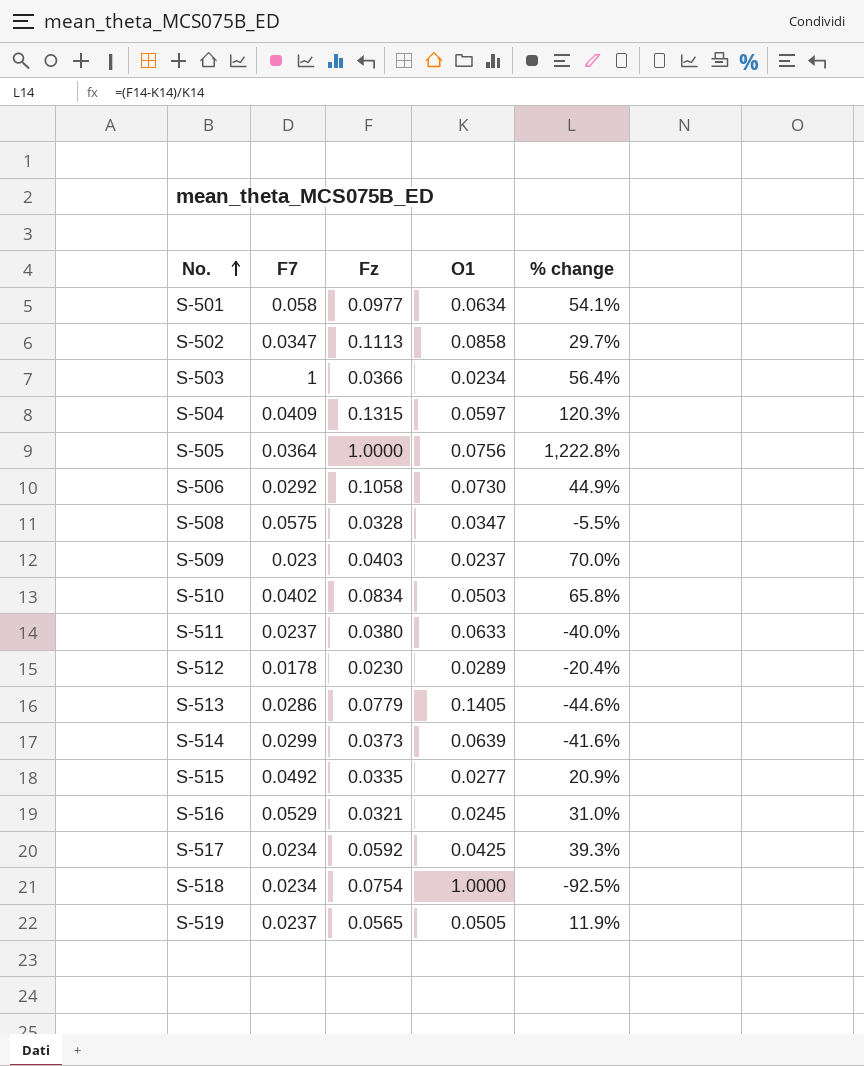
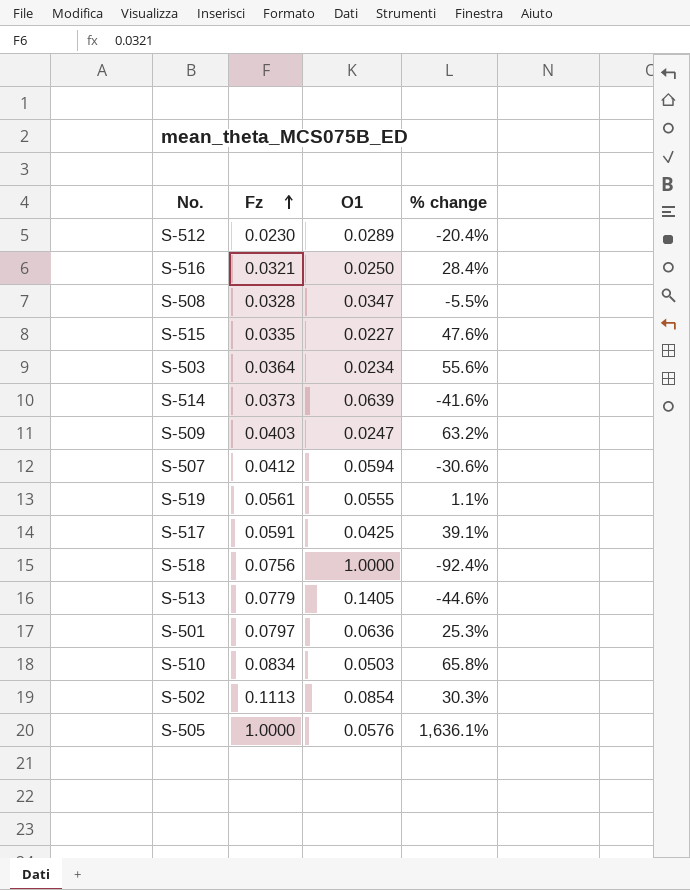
row order: No. ascending -> Fz ascending
column F7 | position: 2 -> none
row S-504: 0.0409 | 0.1315 | 0.0597 | 120.3% -> none
row S-506: 0.0292 | 0.1058 | 0.0730 | 44.9% -> none
row S-511: 0.0237 | 0.0380 | 0.0633 | -40.0% -> none
S-516 | O1: 0.0245 -> 0.0250
S-516 | % change: 31.0% -> 28.4%
S-515 | O1: 0.0277 -> 0.0227
S-515 | % change: 20.9% -> 47.6%
S-503 | Fz: 0.0366 -> 0.0364
S-503 | % change: 56.4% -> 55.6%
S-509 | O1: 0.0237 -> 0.0247
S-509 | % change: 70.0% -> 63.2%
row S-507: none -> 0.0412 | 0.0594 | -30.6%
S-519 | Fz: 0.0565 -> 0.0561
S-519 | O1: 0.0505 -> 0.0555
S-519 | % change: 11.9% -> 1.1%
S-517 | Fz: 0.0592 -> 0.0591
S-517 | % change: 39.3% -> 39.1%
S-518 | Fz: 0.0754 -> 0.0756
S-518 | % change: -92.5% -> -92.4%
S-501 | Fz: 0.0977 -> 0.0797
S-501 | O1: 0.0634 -> 0.0636
S-501 | % change: 54.1% -> 25.3%
S-502 | O1: 0.0858 -> 0.0854
S-502 | % change: 29.7% -> 30.3%
S-505 | O1: 0.0756 -> 0.0576
S-505 | % change: 1,222.8% -> 1,636.1%

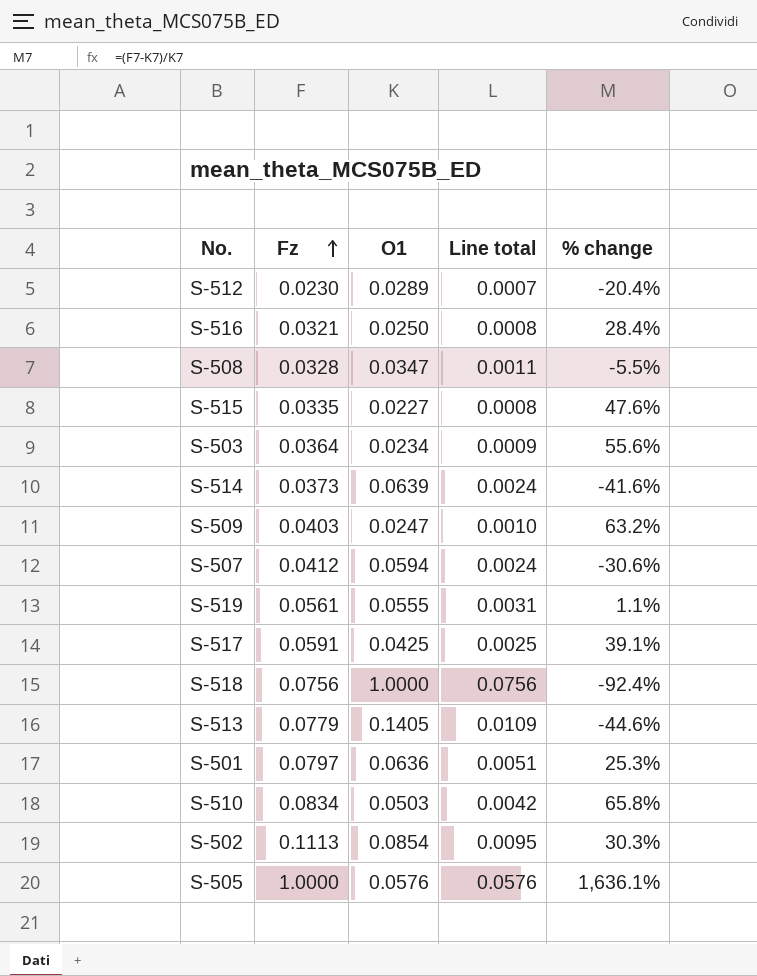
column Line total | formula: none -> [Fz] * [O1]

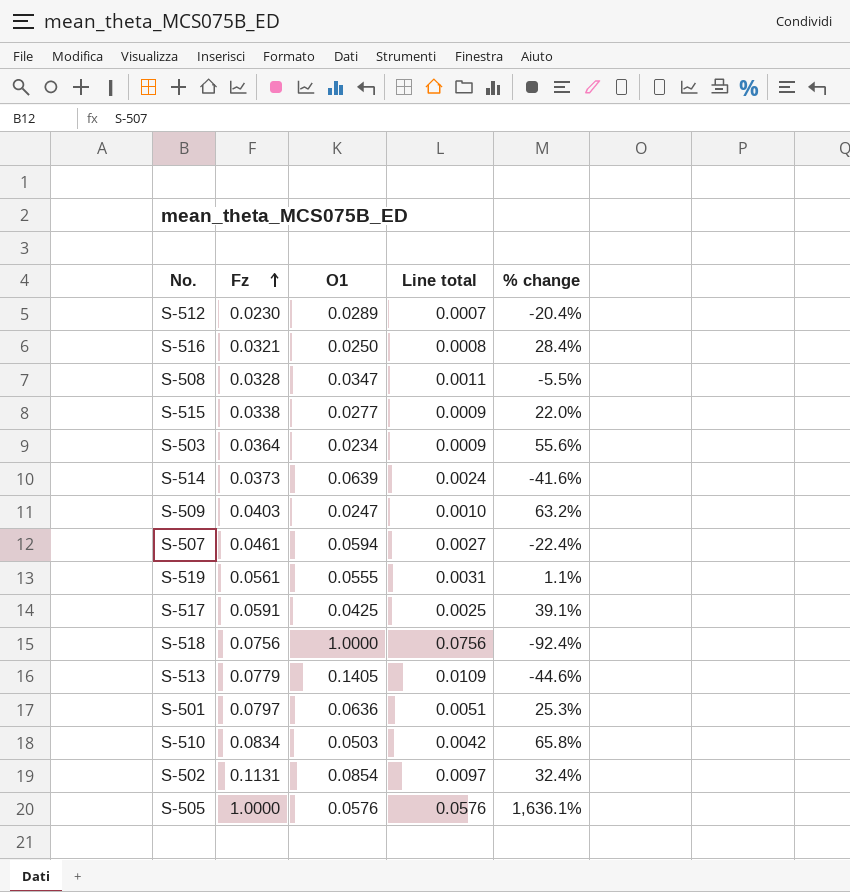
S-515 | Fz: 0.0335 -> 0.0338
S-515 | O1: 0.0227 -> 0.0277
S-515 | Line total: 0.0008 -> 0.0009
S-515 | % change: 47.6% -> 22.0%
S-507 | Fz: 0.0412 -> 0.0461
S-507 | Line total: 0.0024 -> 0.0027
S-507 | % change: -30.6% -> -22.4%
S-502 | Fz: 0.1113 -> 0.1131
S-502 | Line total: 0.0095 -> 0.0097
S-502 | % change: 30.3% -> 32.4%

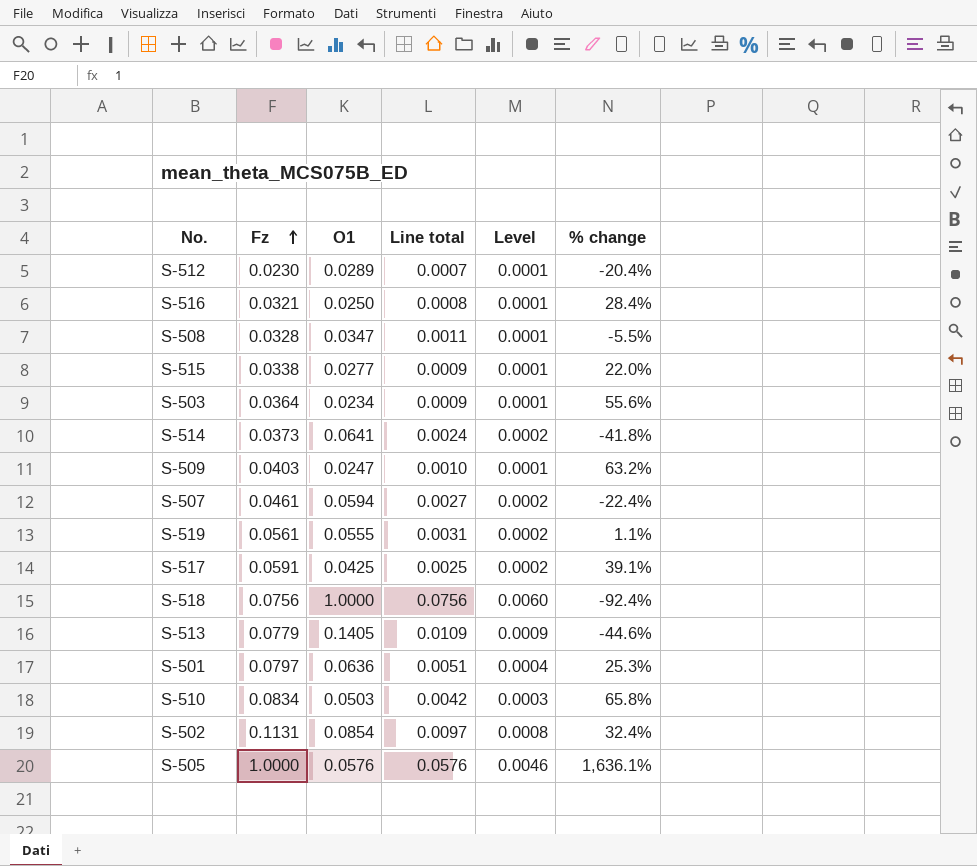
column Level | formula: none -> [Line total] * 0.08
S-514 | O1: 0.0639 -> 0.0641
S-514 | % change: -41.6% -> -41.8%

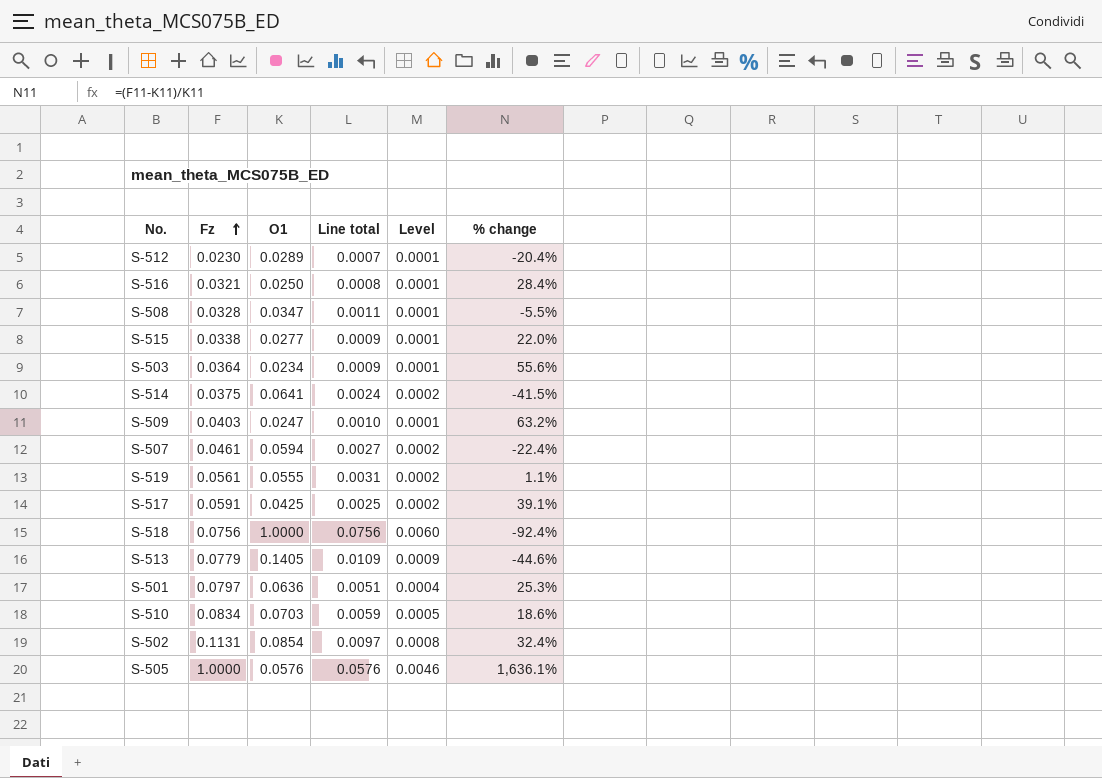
S-514 | Fz: 0.0373 -> 0.0375
S-514 | % change: -41.8% -> -41.5%
S-510 | O1: 0.0503 -> 0.0703
S-510 | Line total: 0.0042 -> 0.0059
S-510 | Level: 0.0003 -> 0.0005
S-510 | % change: 65.8% -> 18.6%

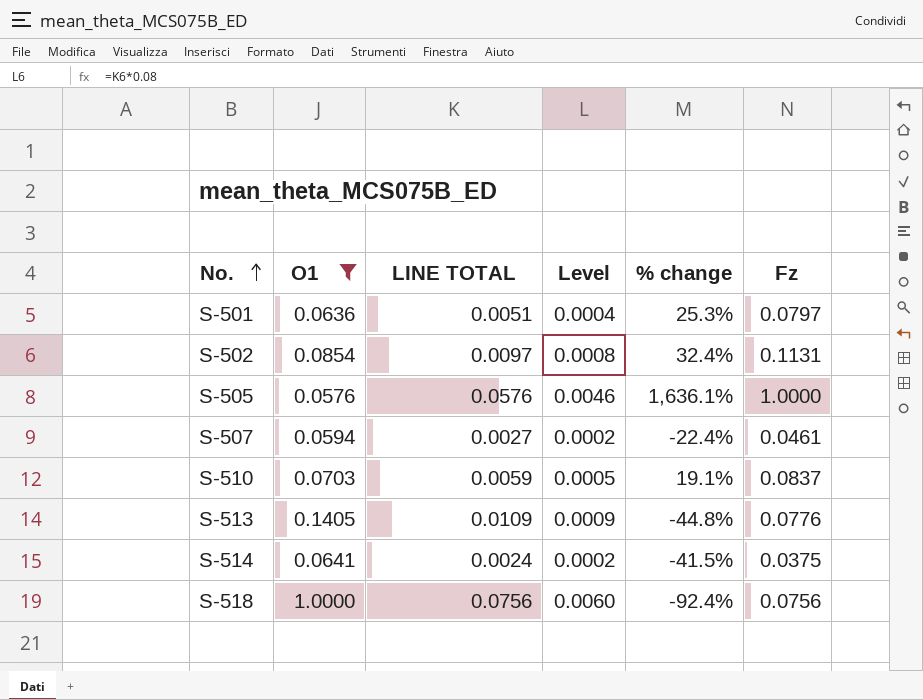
filter: none -> O1 >= 0.0576
row order: Fz ascending -> No. ascending
column name: Line total -> LINE TOTAL
column Fz | position: 2 -> 6
S-510 | % change: 18.6% -> 19.1%
S-510 | Fz: 0.0834 -> 0.0837
S-513 | % change: -44.6% -> -44.8%
S-513 | Fz: 0.0779 -> 0.0776

